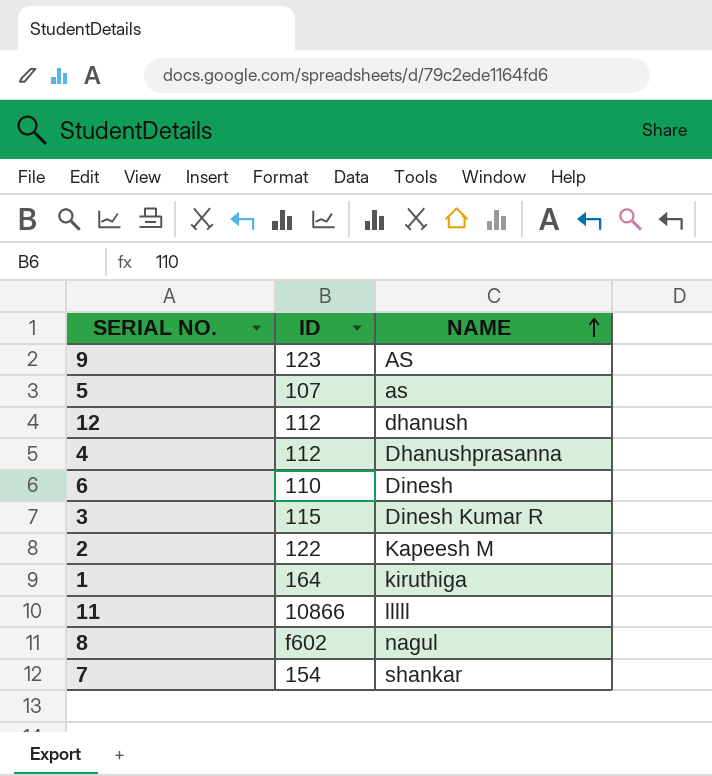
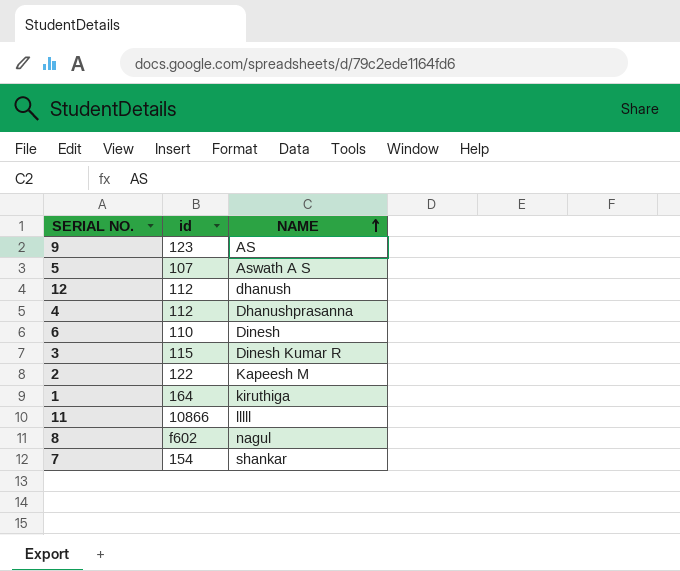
column name: ID -> id
5 | NAME: as -> Aswath A S

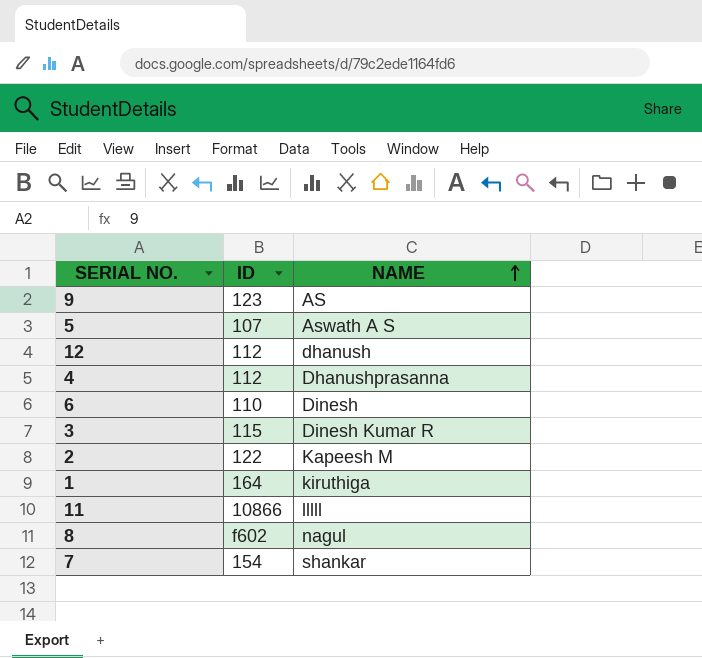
column name: id -> ID

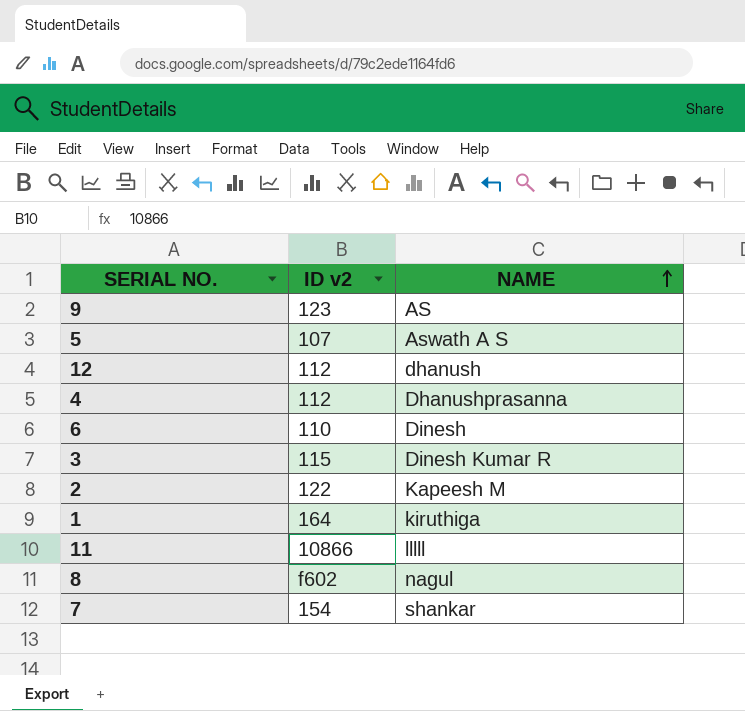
column name: ID -> ID v2

